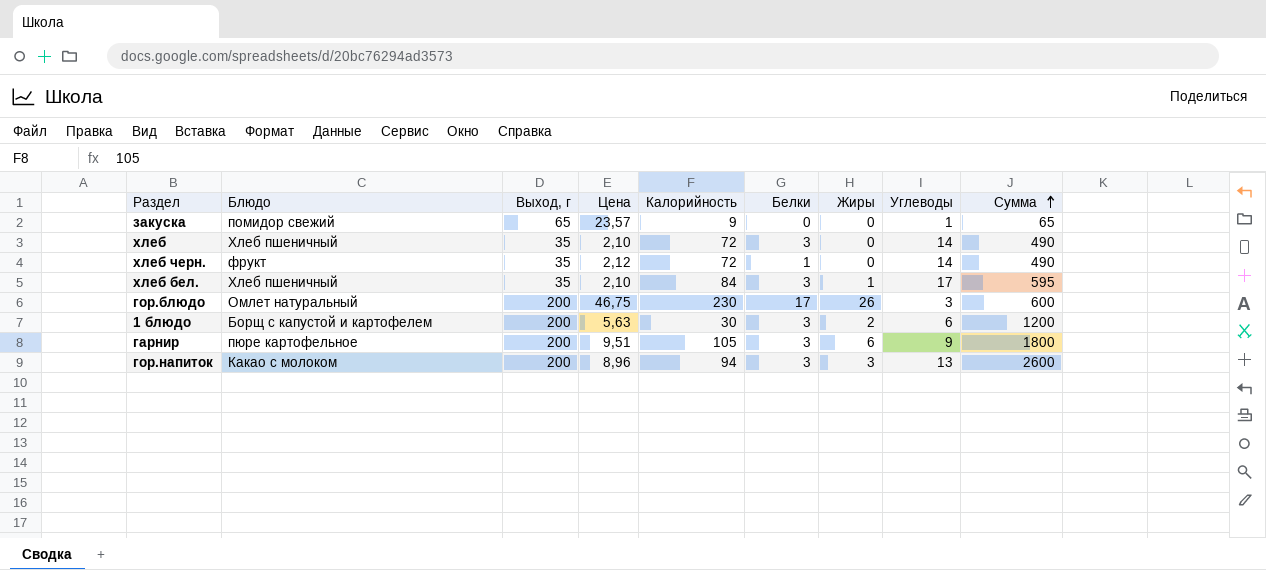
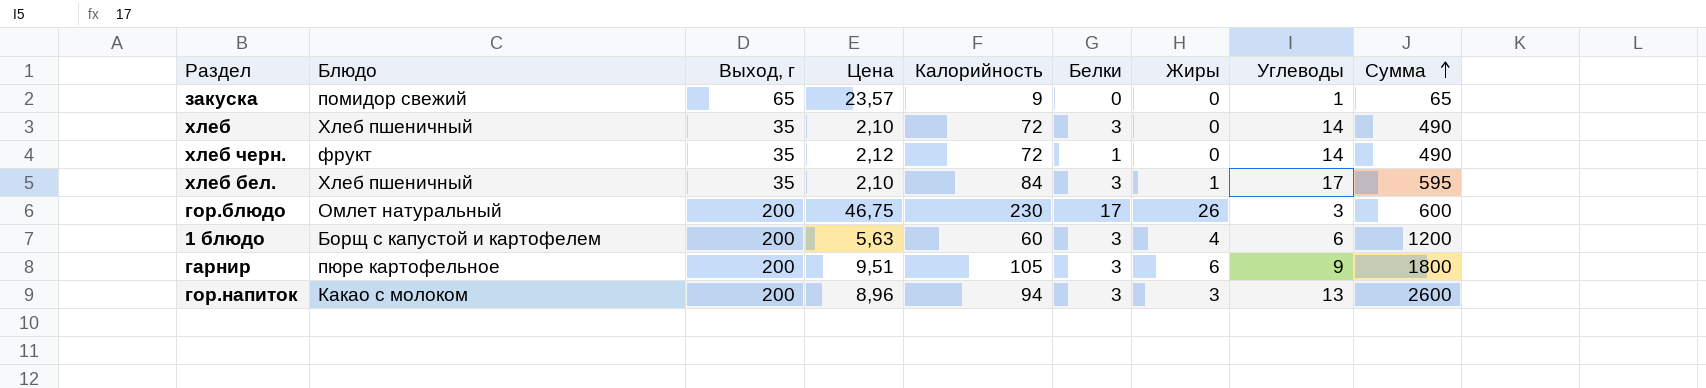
1 блюдо | Калорийность: 30 -> 60
1 блюдо | Жиры: 2 -> 4

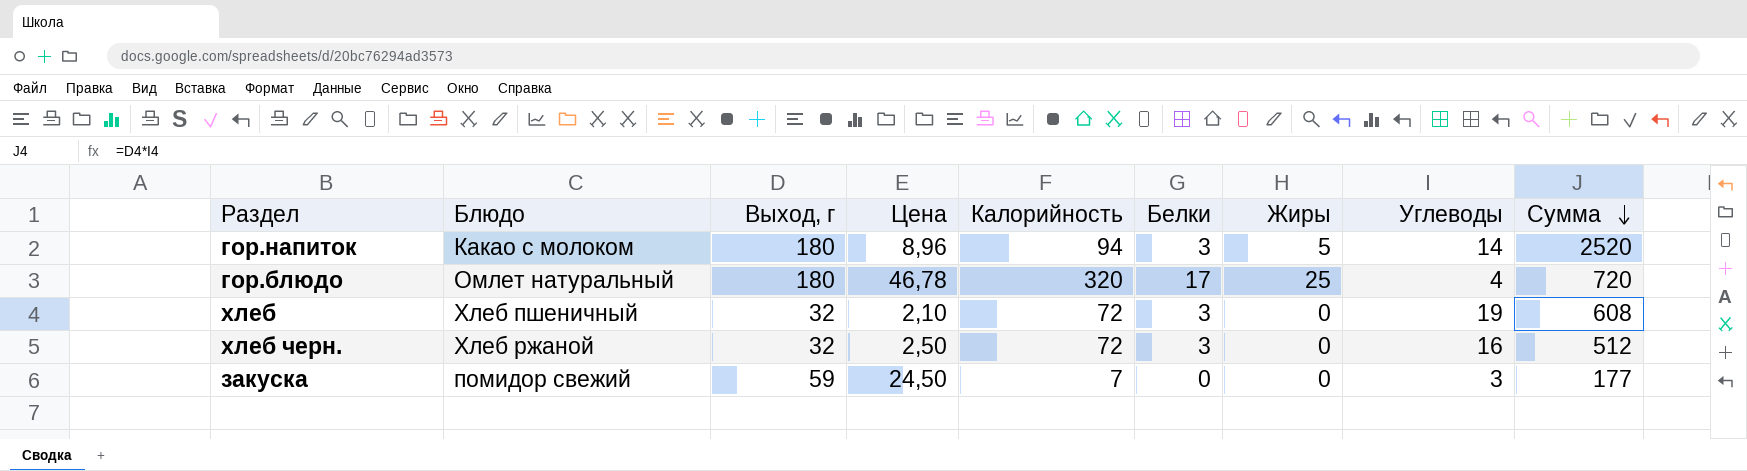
row order: Сумма ascending -> Сумма descending
row хлеб бел.: Хлеб пшеничный | 35 | 2,10 | 84 | 3 | 1 | 17 | 595 -> none
row 1 блюдо: Борщ с капустой и картофелем | 200 | 5,63 | 60 | 3 | 4 | 6 | 1200 -> none
row гарнир: пюре картофельное | 200 | 9,51 | 105 | 3 | 6 | 9 | 1800 -> none
гор.напиток | Выход, г: 200 -> 180
гор.напиток | Жиры: 3 -> 5
гор.напиток | Углеводы: 13 -> 14
гор.напиток | Сумма: 2600 -> 2520
гор.блюдо | Выход, г: 200 -> 180
гор.блюдо | Цена: 46,75 -> 46,78
гор.блюдо | Калорийность: 230 -> 320
гор.блюдо | Жиры: 26 -> 25
гор.блюдо | Углеводы: 3 -> 4
гор.блюдо | Сумма: 600 -> 720
хлеб | Выход, г: 35 -> 32
хлеб | Углеводы: 14 -> 19
хлеб | Сумма: 490 -> 608
хлеб черн. | Блюдо: фрукт -> Хлеб ржаной
хлеб черн. | Выход, г: 35 -> 32
хлеб черн. | Цена: 2,12 -> 2,50
хлеб черн. | Белки: 1 -> 3
хлеб черн. | Углеводы: 14 -> 16
хлеб черн. | Сумма: 490 -> 512
закуска | Выход, г: 65 -> 59
закуска | Цена: 23,57 -> 24,50
закуска | Калорийность: 9 -> 7
закуска | Углеводы: 1 -> 3
закуска | Сумма: 65 -> 177

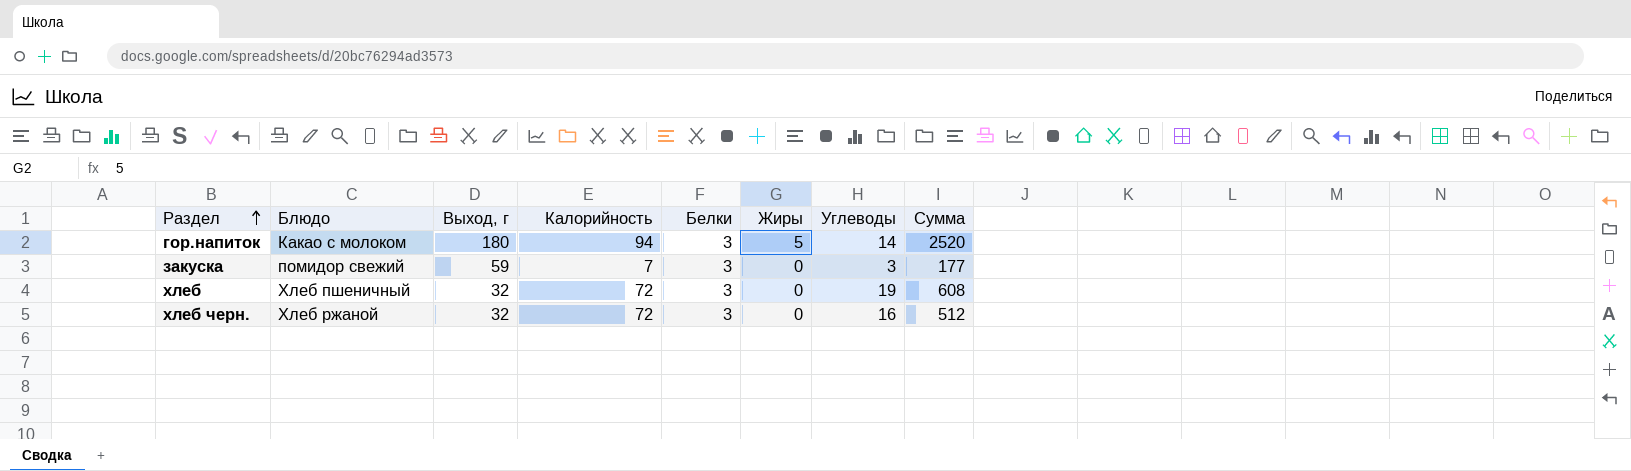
row order: Сумма descending -> Раздел ascending
column Цена | position: 4 -> none
row гор.блюдо: Омлет натуральный | 180 | 46,78 | 320 | 17 | 25 | 4 | 720 -> none
закуска | Белки: 0 -> 3

